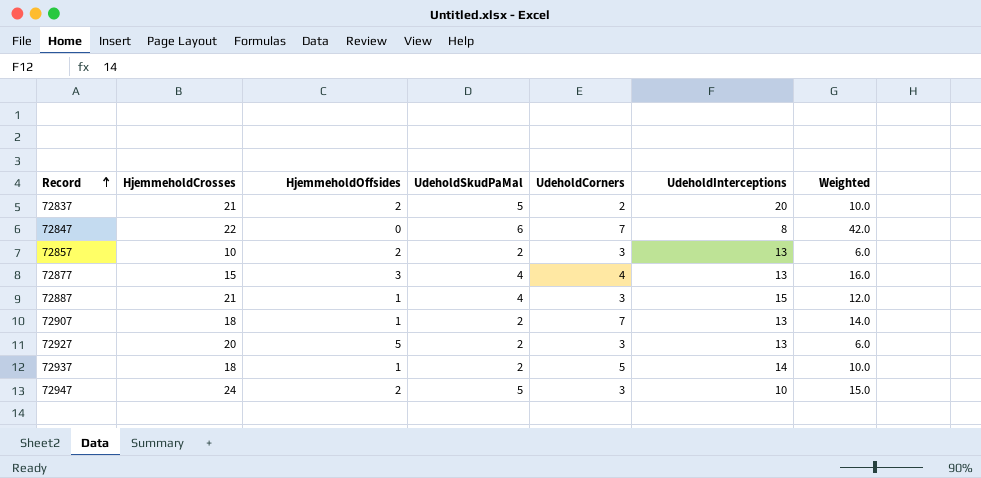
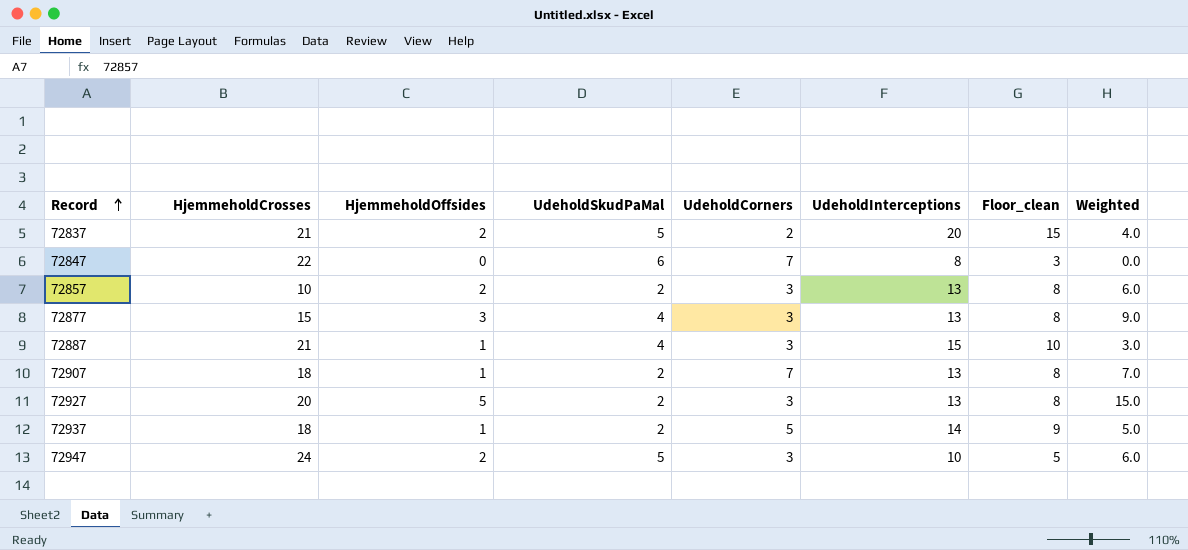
column Floor_clean | formula: none -> [UdeholdInterceptions] - 5
column Weighted | formula: [UdeholdSkudPaMal] * [UdeholdCorners] -> [HjemmeholdOffsides] * [UdeholdCorners]
72877 | UdeholdCorners: 4 -> 3

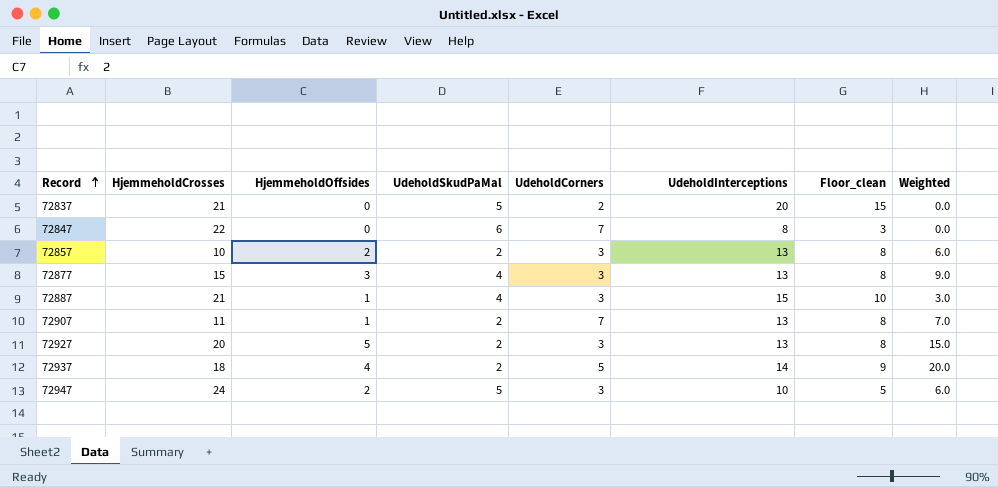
72837 | HjemmeholdOffsides: 2 -> 0
72837 | Weighted: 4.0 -> 0.0
72907 | HjemmeholdCrosses: 18 -> 11
72937 | HjemmeholdOffsides: 1 -> 4
72937 | Weighted: 5.0 -> 20.0

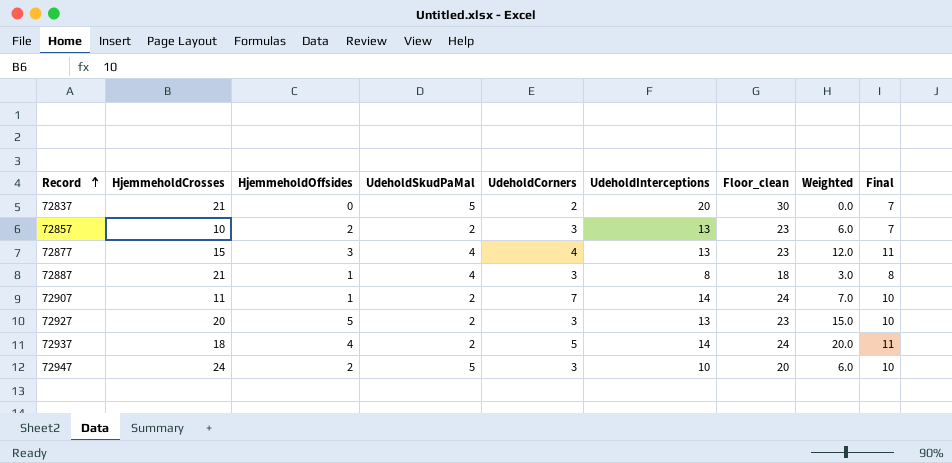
column Floor_clean | formula: [UdeholdInterceptions] - 5 -> [UdeholdInterceptions] + 10
column Final | formula: none -> [HjemmeholdOffsides] + [UdeholdSkudPaMal] + [UdeholdCorners]
row 72847: 22 | 0 | 6 | 7 | 8 | 3 | 0.0 -> none
72877 | UdeholdCorners: 3 -> 4
72877 | Weighted: 9.0 -> 12.0
72887 | UdeholdInterceptions: 15 -> 8
72907 | UdeholdInterceptions: 13 -> 14

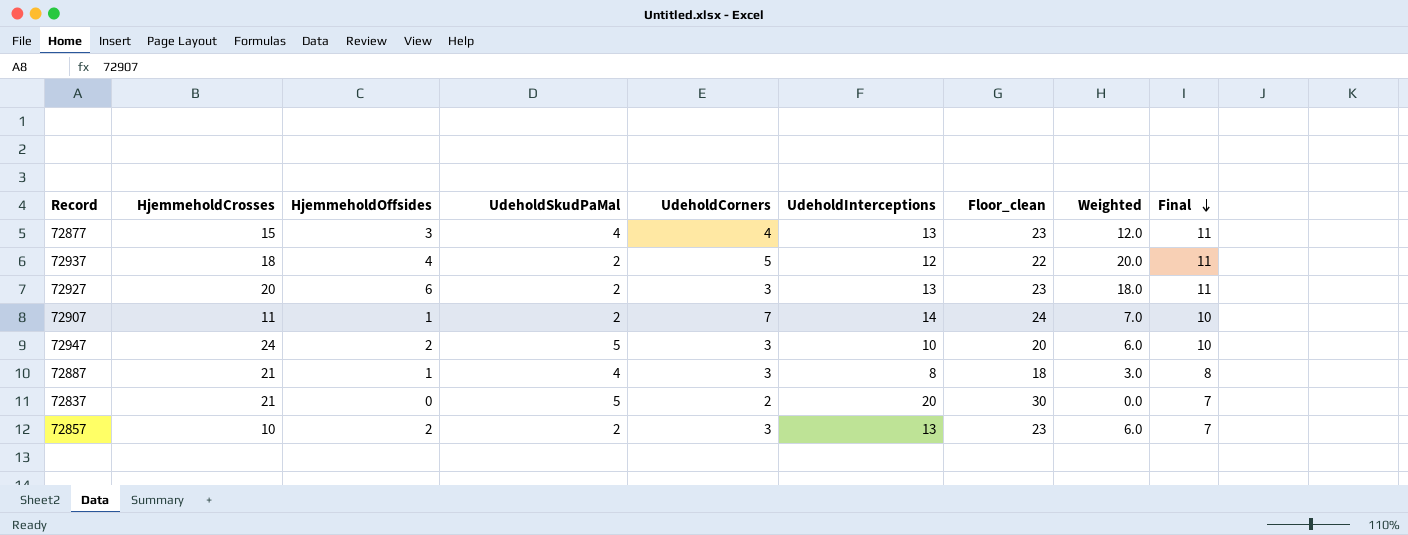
row order: Record ascending -> Final descending
72937 | UdeholdInterceptions: 14 -> 12
72937 | Floor_clean: 24 -> 22
72927 | HjemmeholdOffsides: 5 -> 6
72927 | Weighted: 15.0 -> 18.0
72927 | Final: 10 -> 11

